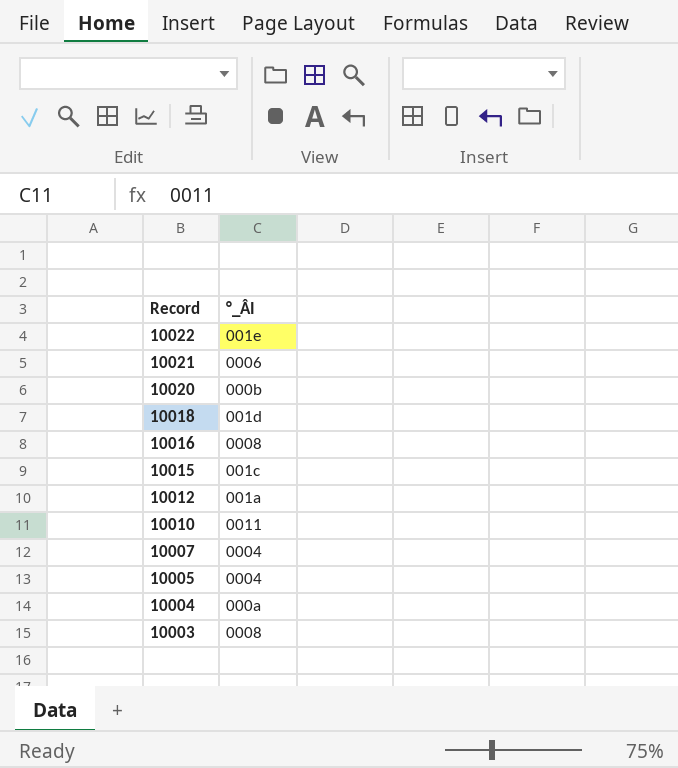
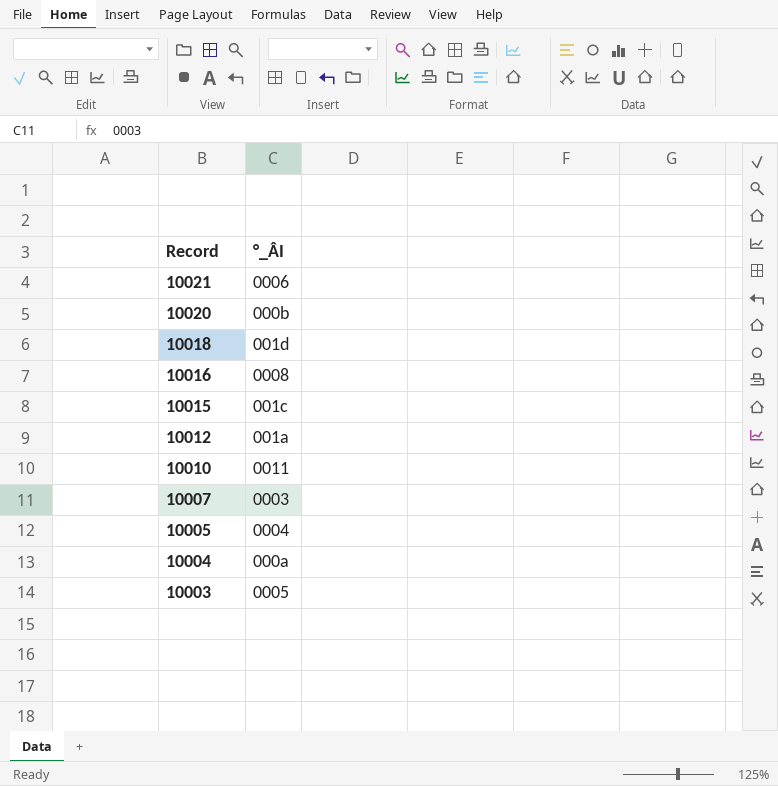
row 10022: 001e -> none
10007 | °_ÂI: 0004 -> 0003
10003 | °_ÂI: 0008 -> 0005

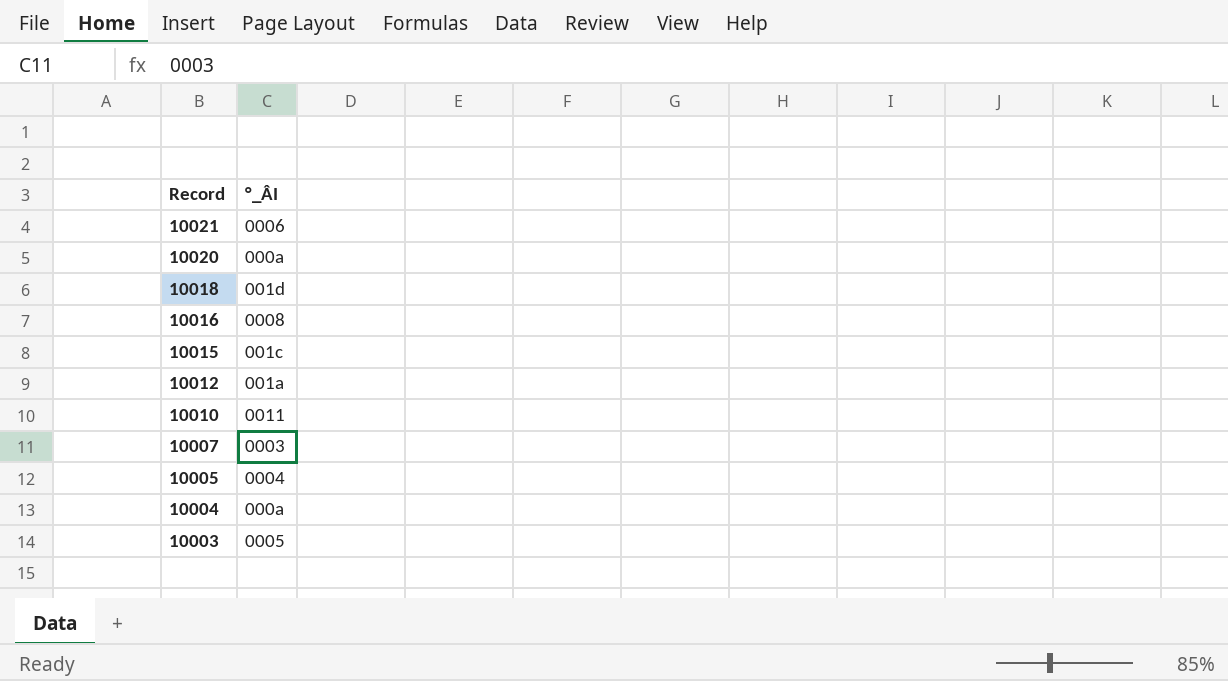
10020 | °_ÂI: 000b -> 000a

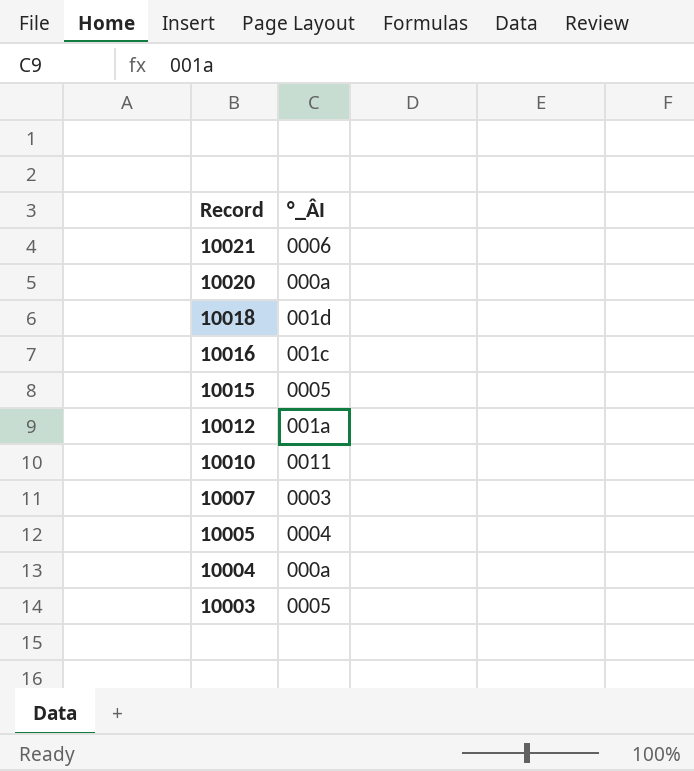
10016 | °_ÂI: 0008 -> 001c
10015 | °_ÂI: 001c -> 0005

